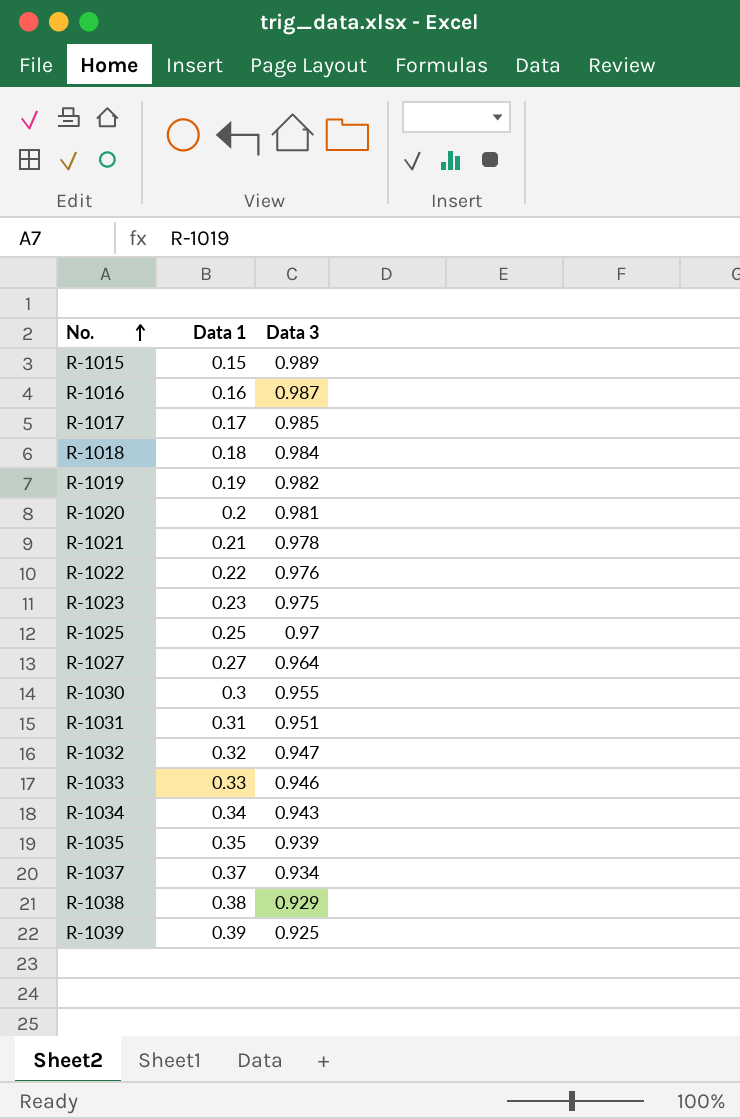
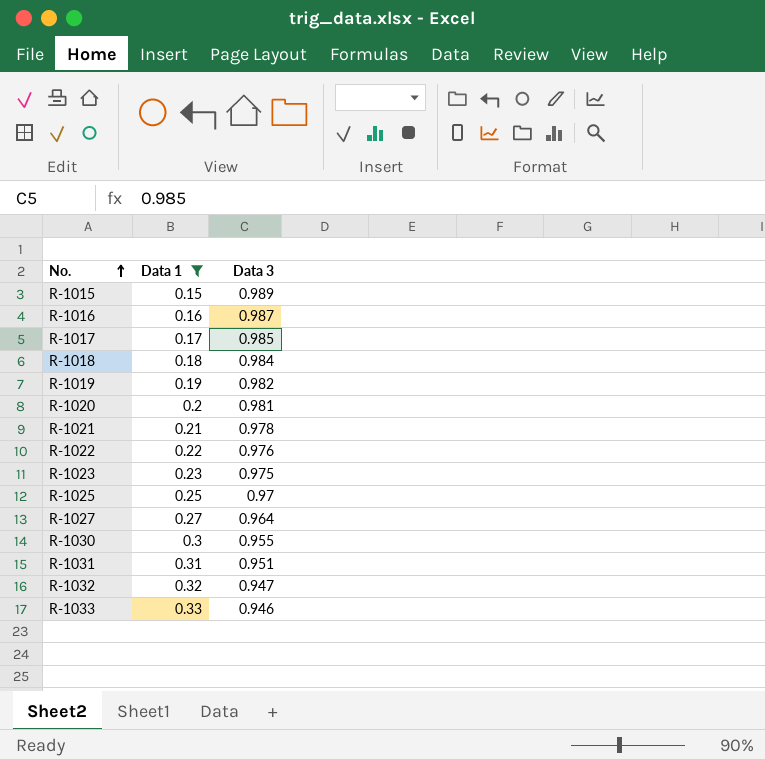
filter: none -> Data 1 <= 0.33

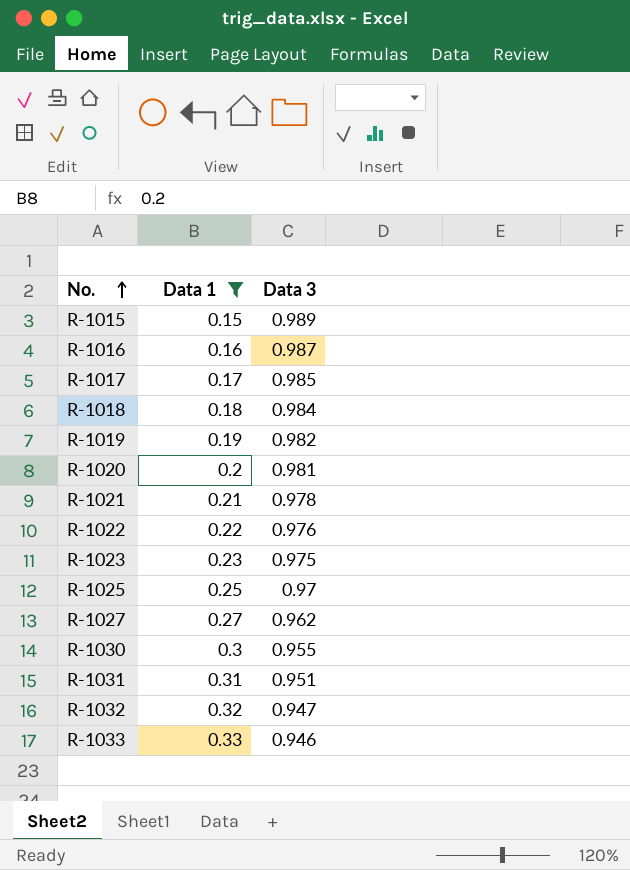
R-1027 | Data 3: 0.964 -> 0.962

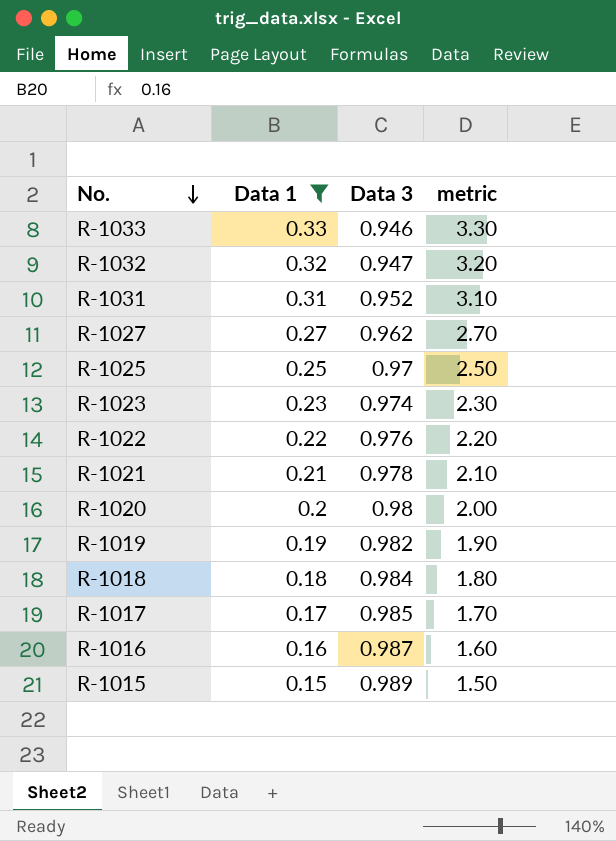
row order: No. ascending -> No. descending
column metric | formula: none -> [Data 1] * 10
row R-1030: 0.3 | 0.955 -> none
R-1031 | Data 3: 0.951 -> 0.952
R-1023 | Data 3: 0.975 -> 0.974
R-1020 | Data 3: 0.981 -> 0.98

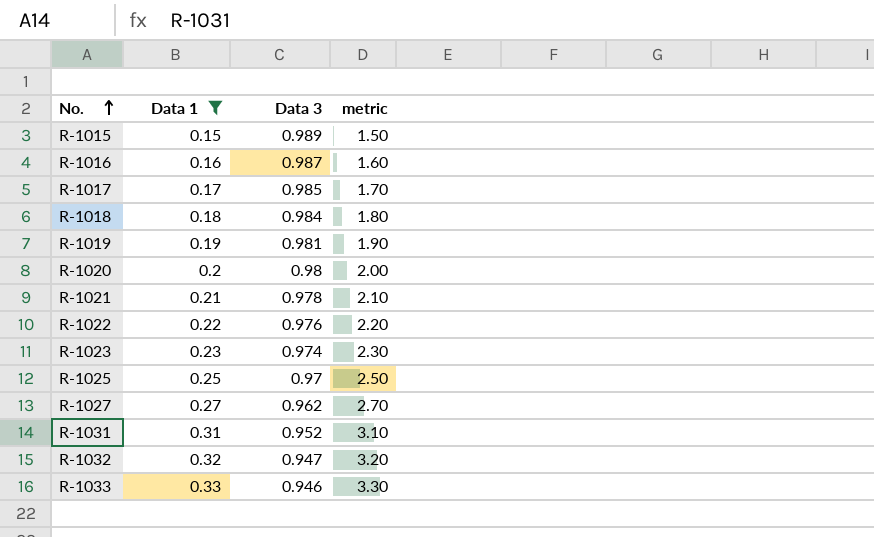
row order: No. descending -> No. ascending
R-1019 | Data 3: 0.982 -> 0.981

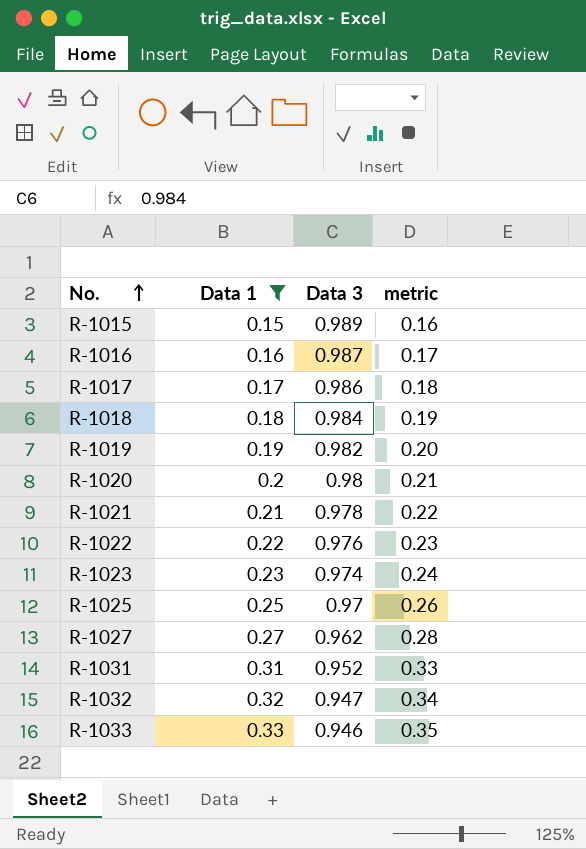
column metric | formula: [Data 1] * 10 -> [Data 1] * 1.05
R-1017 | Data 3: 0.985 -> 0.986
R-1019 | Data 3: 0.981 -> 0.982

